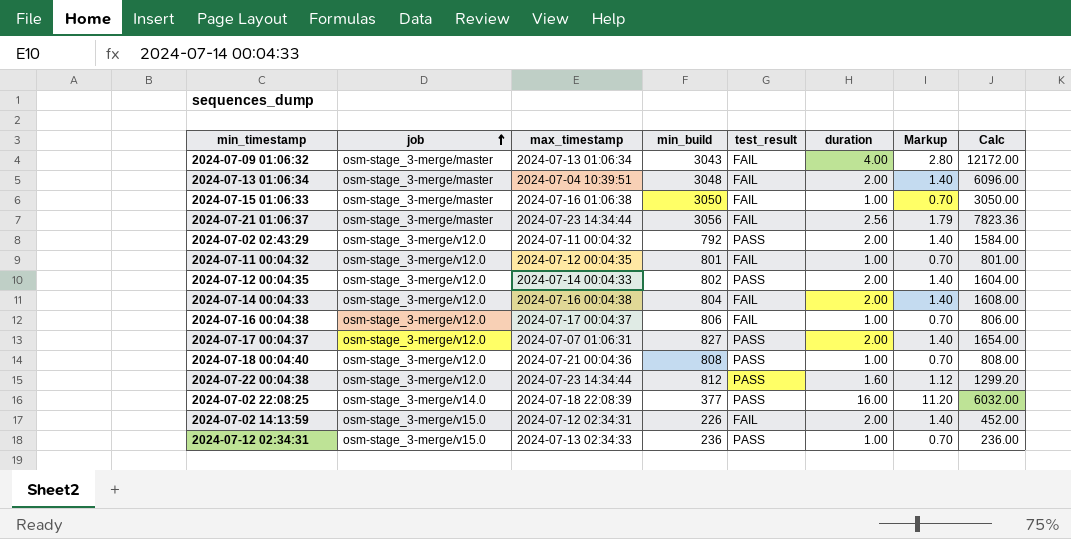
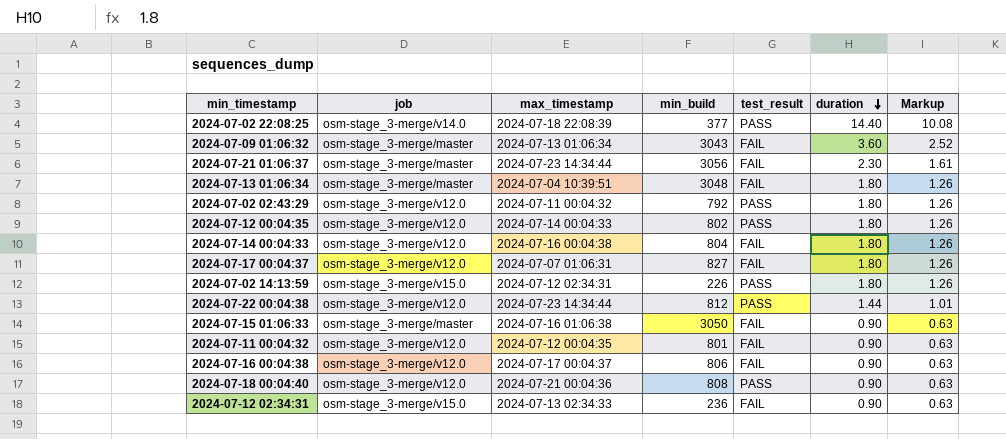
row order: job ascending -> duration descending
column Calc | formula: [min_build] * [duration] -> none
2024-07-02 22:08:25 | duration: 16.00 -> 14.40
2024-07-02 22:08:25 | Markup: 11.20 -> 10.08
2024-07-09 01:06:32 | duration: 4.00 -> 3.60
2024-07-09 01:06:32 | Markup: 2.80 -> 2.52
2024-07-21 01:06:37 | duration: 2.56 -> 2.30
2024-07-21 01:06:37 | Markup: 1.79 -> 1.61
2024-07-13 01:06:34 | duration: 2.00 -> 1.80
2024-07-13 01:06:34 | Markup: 1.40 -> 1.26
2024-07-02 02:43:29 | duration: 2.00 -> 1.80
2024-07-02 02:43:29 | Markup: 1.40 -> 1.26
2024-07-12 00:04:35 | duration: 2.00 -> 1.80
2024-07-12 00:04:35 | Markup: 1.40 -> 1.26
2024-07-14 00:04:33 | duration: 2.00 -> 1.80
2024-07-14 00:04:33 | Markup: 1.40 -> 1.26
2024-07-17 00:04:37 | test_result: PASS -> FAIL
2024-07-17 00:04:37 | duration: 2.00 -> 1.80
2024-07-17 00:04:37 | Markup: 1.40 -> 1.26
2024-07-02 14:13:59 | test_result: FAIL -> PASS
2024-07-02 14:13:59 | duration: 2.00 -> 1.80
2024-07-02 14:13:59 | Markup: 1.40 -> 1.26
2024-07-22 00:04:38 | duration: 1.60 -> 1.44
2024-07-22 00:04:38 | Markup: 1.12 -> 1.01
2024-07-15 01:06:33 | duration: 1.00 -> 0.90
2024-07-15 01:06:33 | Markup: 0.70 -> 0.63
2024-07-11 00:04:32 | duration: 1.00 -> 0.90
2024-07-11 00:04:32 | Markup: 0.70 -> 0.63
2024-07-16 00:04:38 | duration: 1.00 -> 0.90
2024-07-16 00:04:38 | Markup: 0.70 -> 0.63
2024-07-18 00:04:40 | duration: 1.00 -> 0.90
2024-07-18 00:04:40 | Markup: 0.70 -> 0.63
2024-07-12 02:34:31 | test_result: PASS -> FAIL
2024-07-12 02:34:31 | duration: 1.00 -> 0.90
2024-07-12 02:34:31 | Markup: 0.70 -> 0.63

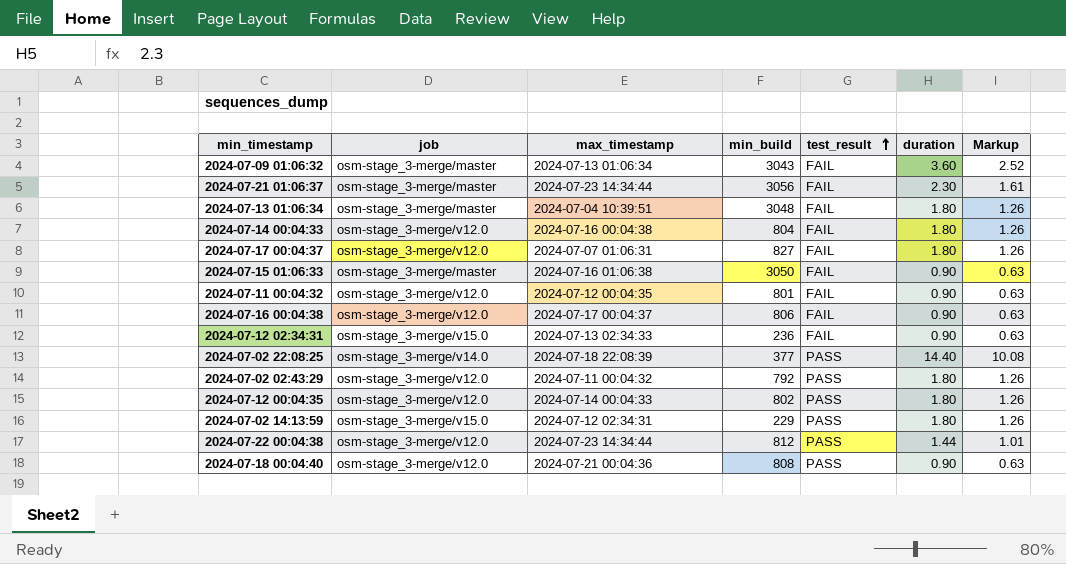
row order: duration descending -> test_result ascending
2024-07-02 14:13:59 | min_build: 226 -> 229

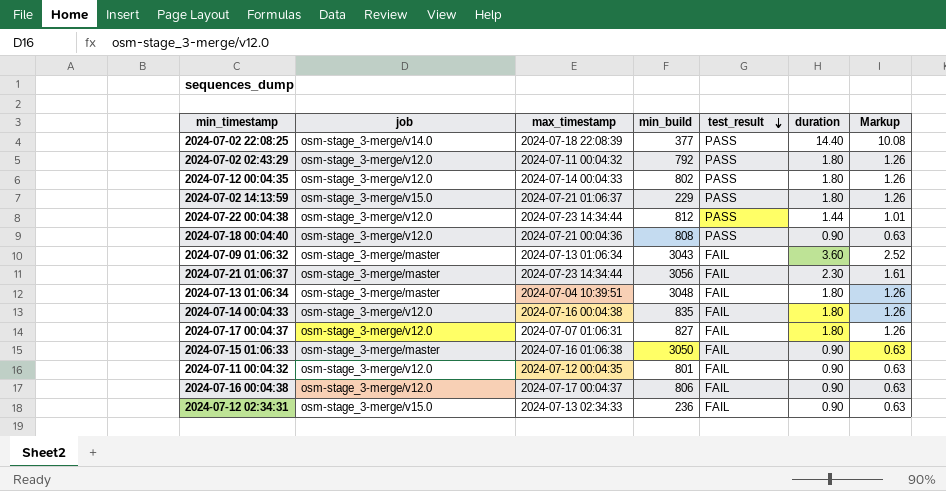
row order: test_result ascending -> test_result descending
2024-07-02 14:13:59 | max_timestamp: 2024-07-12 02:34:31 -> 2024-07-21 01:06:37
2024-07-14 00:04:33 | min_build: 804 -> 835

